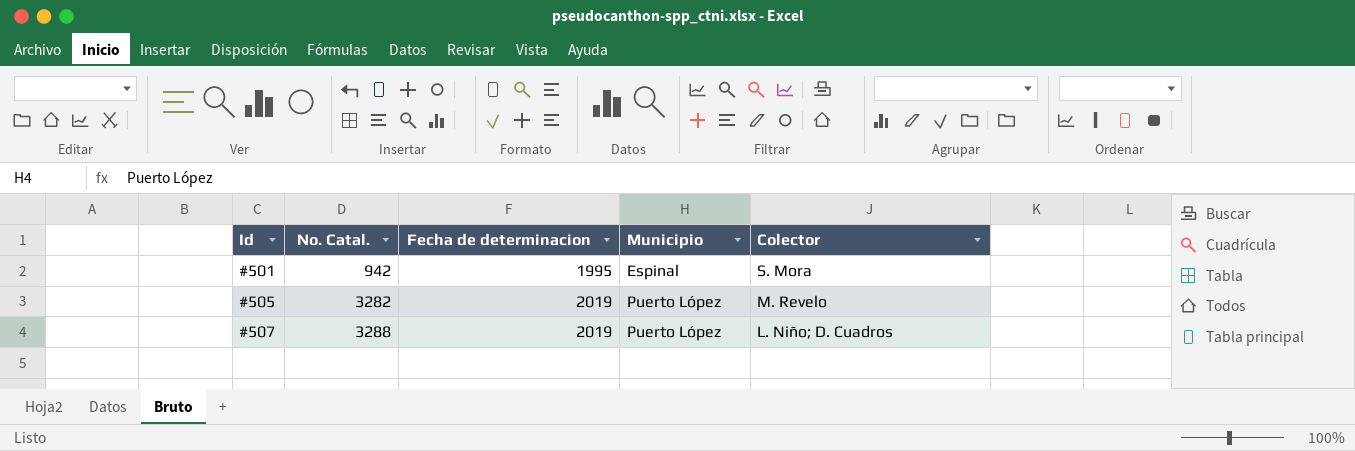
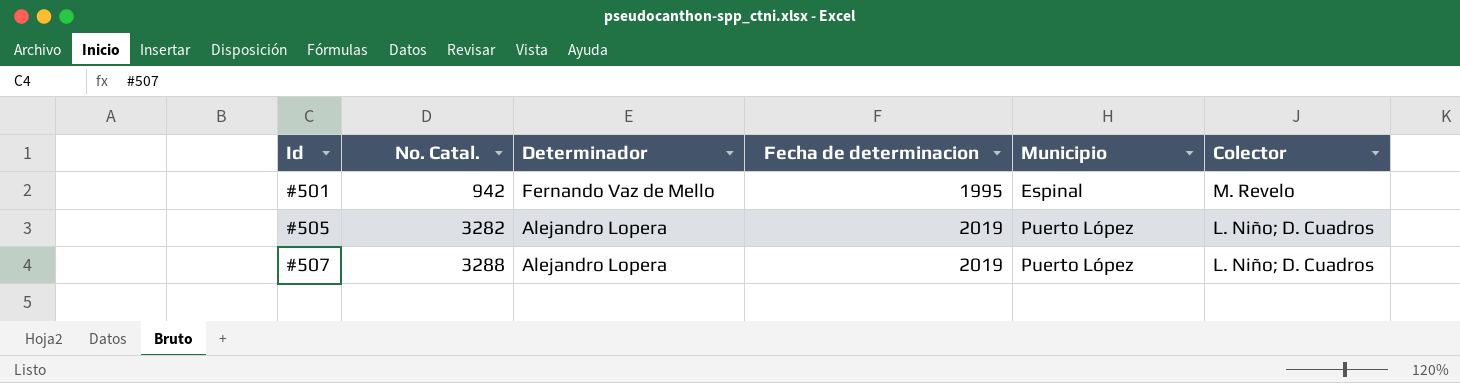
column Determinador | position: none -> 3
#501 | Colector: S. Mora -> M. Revelo
#505 | Colector: M. Revelo -> L. Niño; D. Cuadros

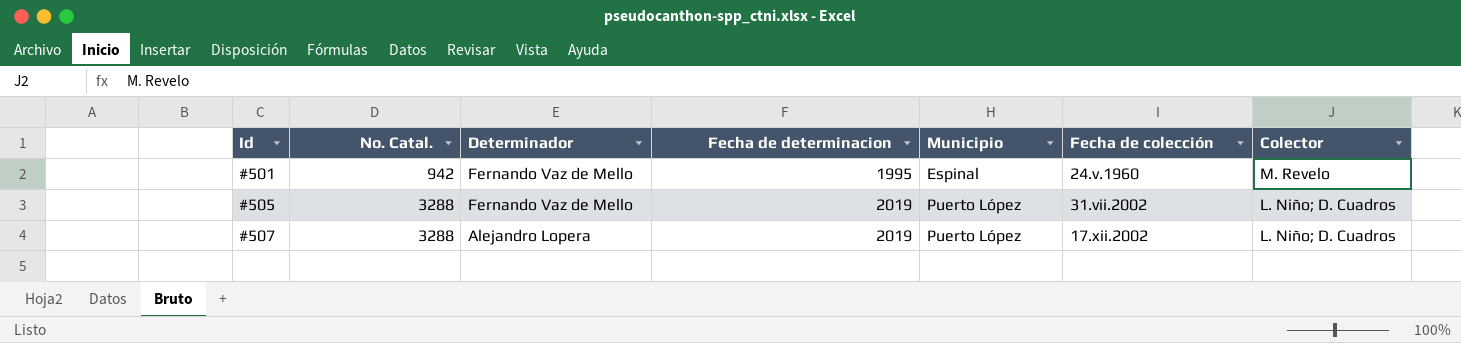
column Fecha de colección | position: none -> 6
#505 | No. Catal.: 3282 -> 3288
#505 | Determinador: Alejandro Lopera -> Fernando Vaz de Mello

